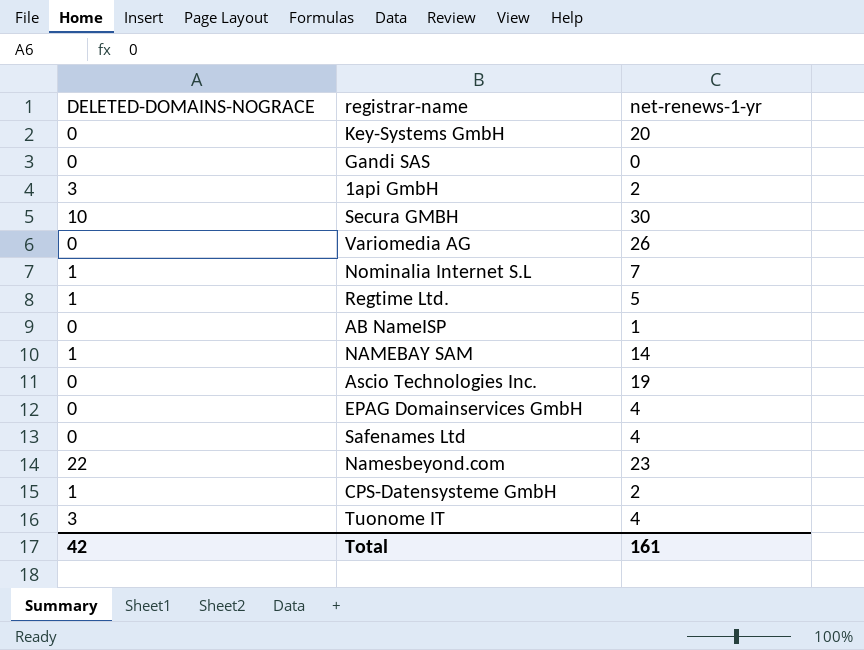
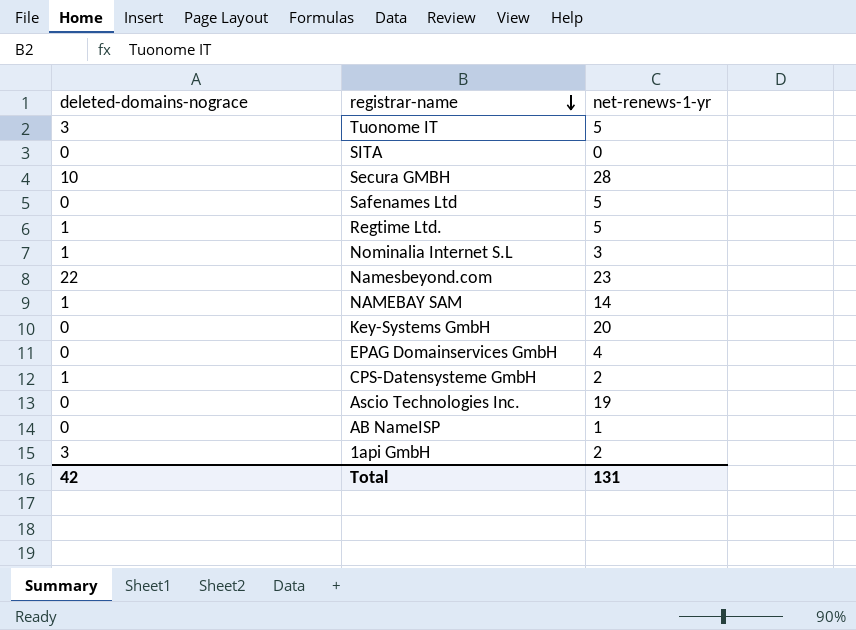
row order: none -> registrar-name descending
column name: DELETED-DOMAINS-NOGRACE -> deleted-domains-nograce
row Gandi SAS: 0 | 0 -> none
row Variomedia AG: 0 | 26 -> none
Tuonome IT | net-renews-1-yr: 4 -> 5
row SITA: none -> 0 | 0
Secura GMBH | net-renews-1-yr: 30 -> 28
Safenames Ltd | net-renews-1-yr: 4 -> 5
Nominalia Internet S.L | net-renews-1-yr: 7 -> 3
Total | net-renews-1-yr: 161 -> 131

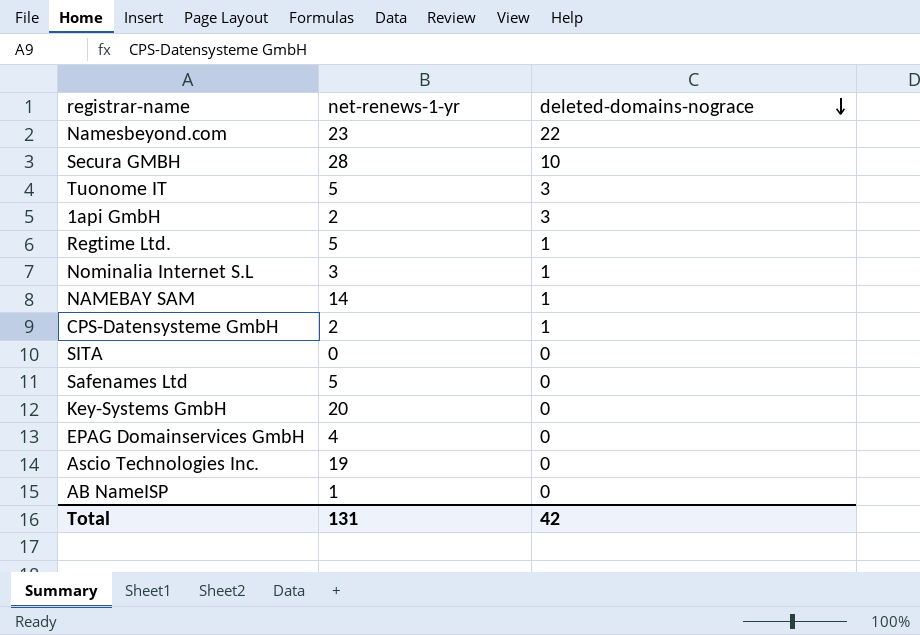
row order: registrar-name descending -> deleted-domains-nograce descending
column deleted-domains-nograce | position: 1 -> 3

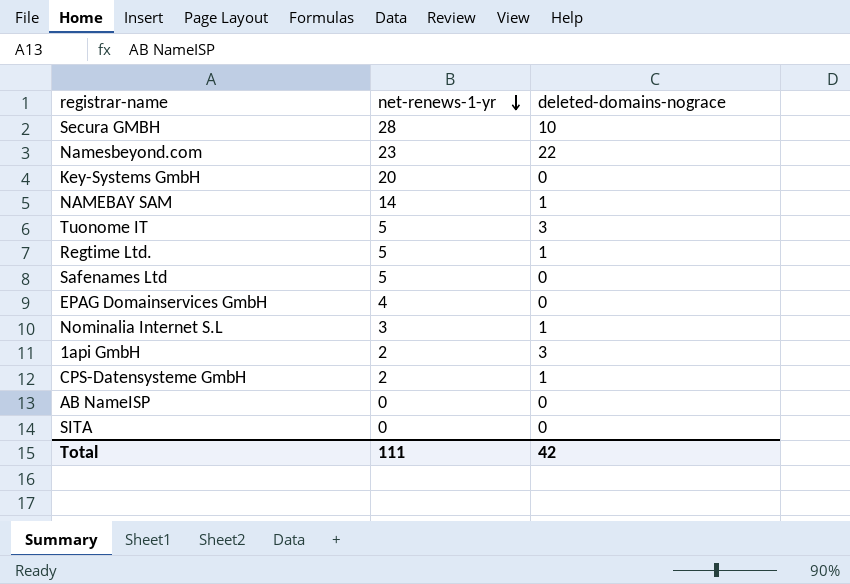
row order: deleted-domains-nograce descending -> net-renews-1-yr descending
row Ascio Technologies Inc.: 19 | 0 -> none
AB NameISP | net-renews-1-yr: 1 -> 0
Total | net-renews-1-yr: 131 -> 111

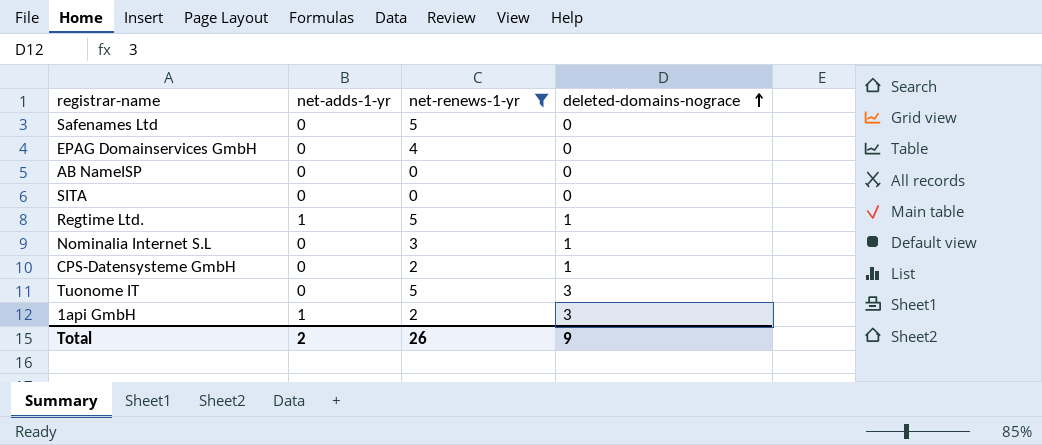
filter: none -> net-renews-1-yr <= 5
row order: net-renews-1-yr descending -> deleted-domains-nograce ascending
column net-adds-1-yr | position: none -> 2
Total | net-renews-1-yr: 111 -> 26
Total | deleted-domains-nograce: 42 -> 9

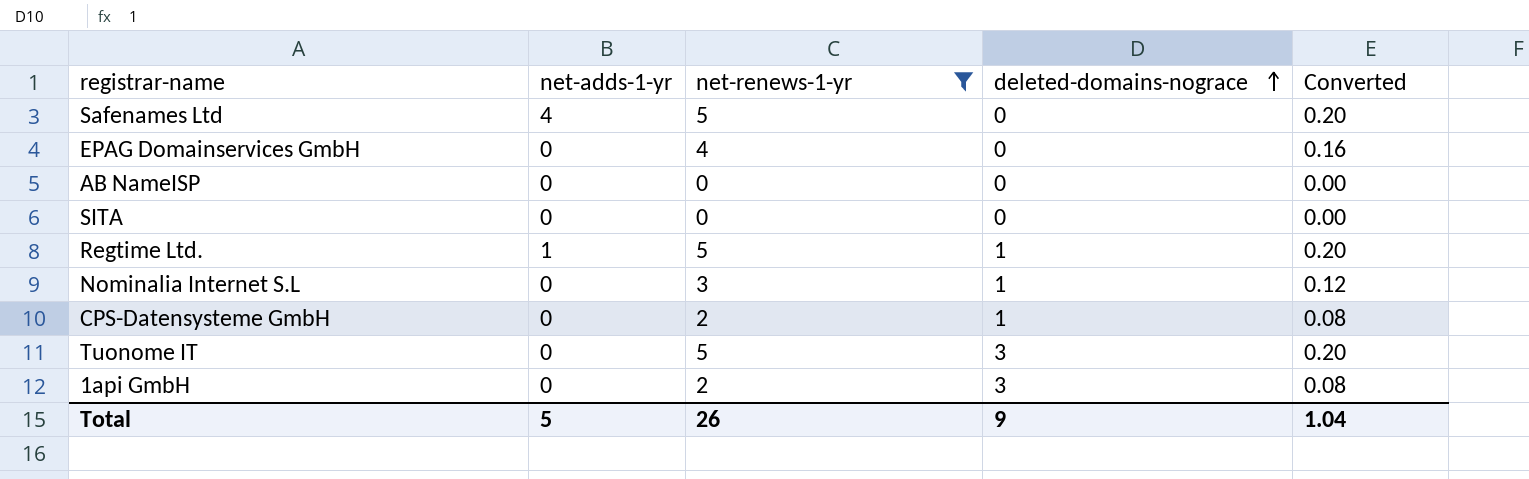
column Converted | formula: none -> [net-renews-1-yr] * 0.04
Safenames Ltd | net-adds-1-yr: 0 -> 4
1api GmbH | net-adds-1-yr: 1 -> 0
Total | net-adds-1-yr: 2 -> 5

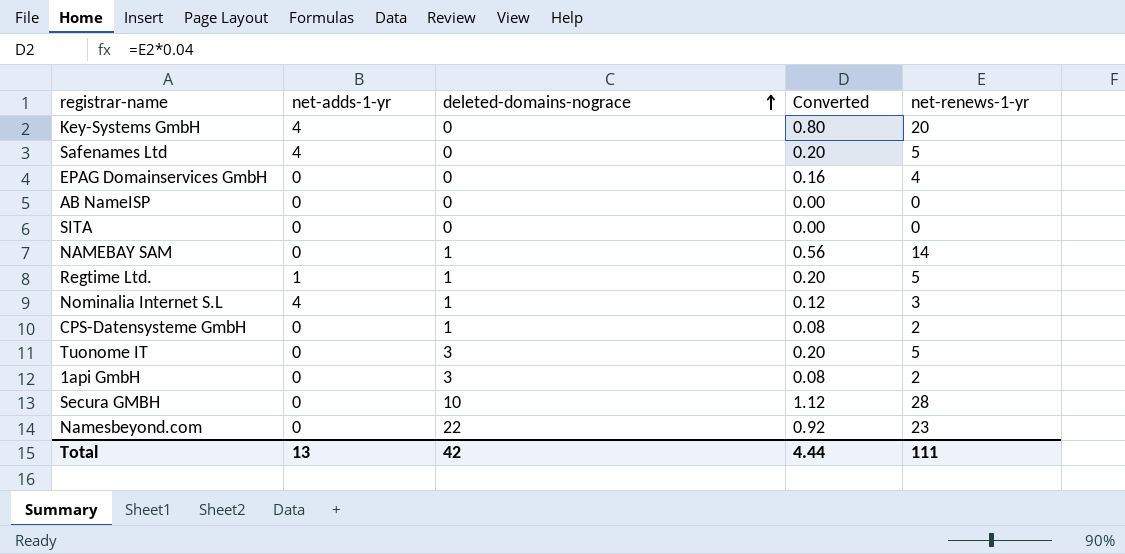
filter: net-renews-1-yr <= 5 -> none
column net-renews-1-yr | position: 3 -> 5
Nominalia Internet S.L | net-adds-1-yr: 0 -> 4
Total | net-adds-1-yr: 5 -> 13
Total | deleted-domains-nograce: 9 -> 42
Total | Converted: 1.04 -> 4.44
Total | net-renews-1-yr: 26 -> 111

